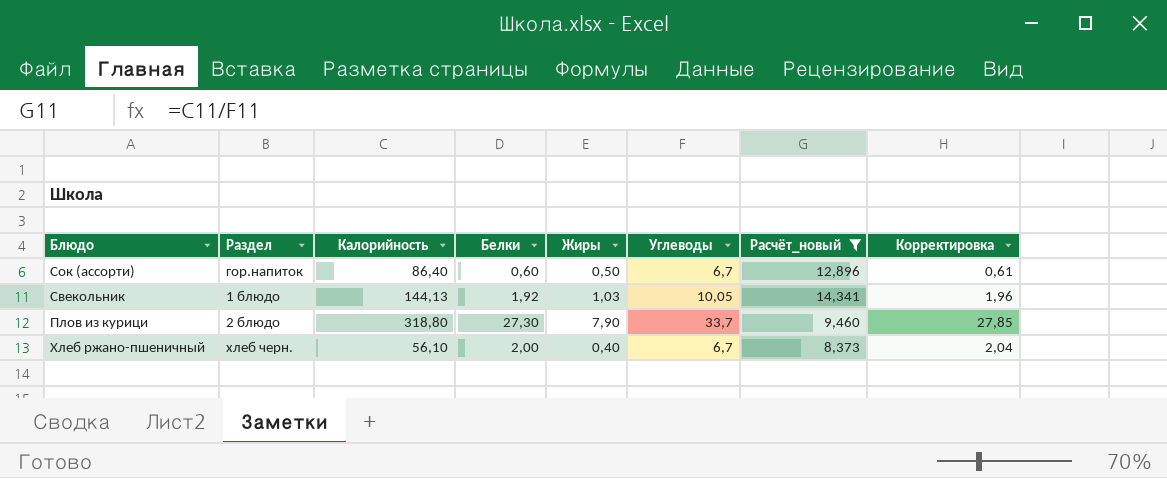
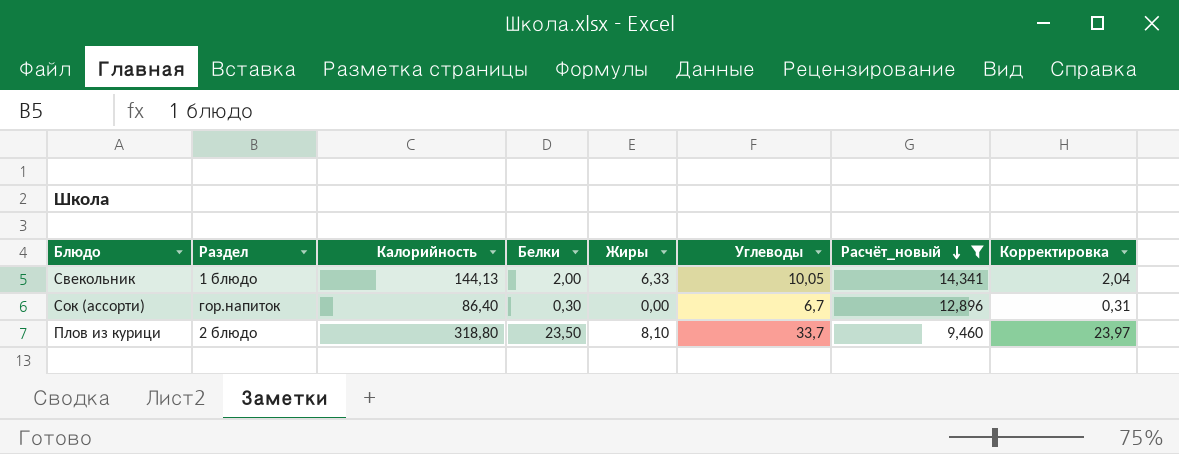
row order: none -> Расчёт_новый descending
row Хлеб ржано-пшеничный: хлеб черн. | 56,10 | 2,00 | 0,40 | 6,7 | 8,373 | 2,04 -> none
Свекольник | Белки: 1,92 -> 2,00
Свекольник | Жиры: 1,03 -> 6,33
Свекольник | Корректировка: 1,96 -> 2,04
Сок (ассорти) | Белки: 0,60 -> 0,30
Сок (ассорти) | Жиры: 0,50 -> 0,00
Сок (ассорти) | Корректировка: 0,61 -> 0,31
Плов из курици | Белки: 27,30 -> 23,50
Плов из курици | Жиры: 7,90 -> 8,10
Плов из курици | Корректировка: 27,85 -> 23,97

